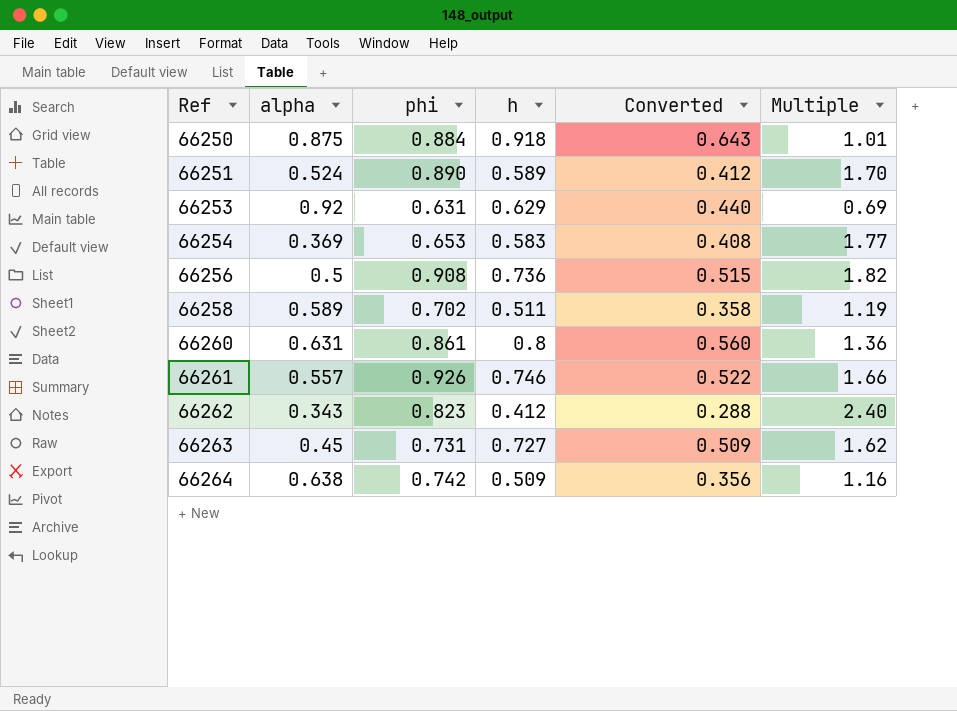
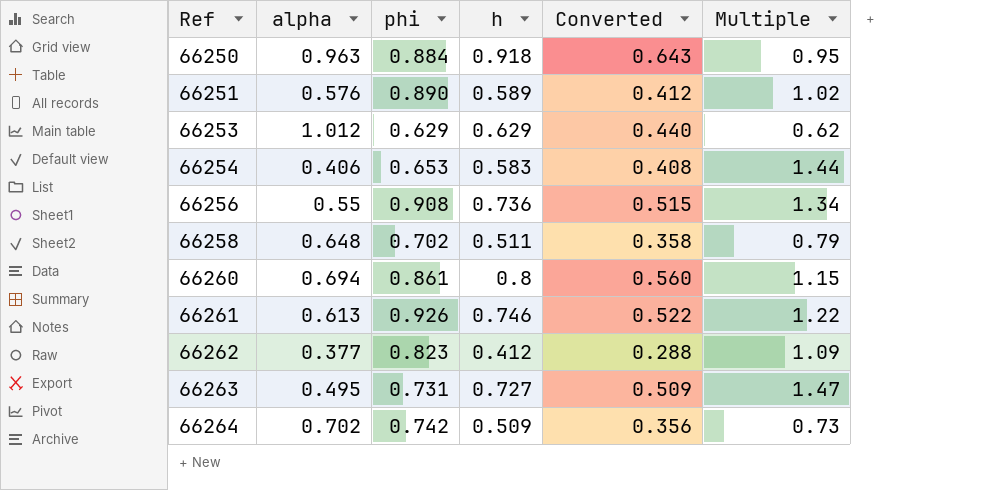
column Multiple | formula: [phi] / [alpha] -> [h] / [alpha]
66250 | alpha: 0.875 -> 0.963
66251 | alpha: 0.524 -> 0.576
66253 | alpha: 0.92 -> 1.012
66253 | phi: 0.631 -> 0.629
66254 | alpha: 0.369 -> 0.406
66256 | alpha: 0.5 -> 0.55
66258 | alpha: 0.589 -> 0.648
66260 | alpha: 0.631 -> 0.694
66261 | alpha: 0.557 -> 0.613
66262 | alpha: 0.343 -> 0.377
66263 | alpha: 0.45 -> 0.495
66264 | alpha: 0.638 -> 0.702

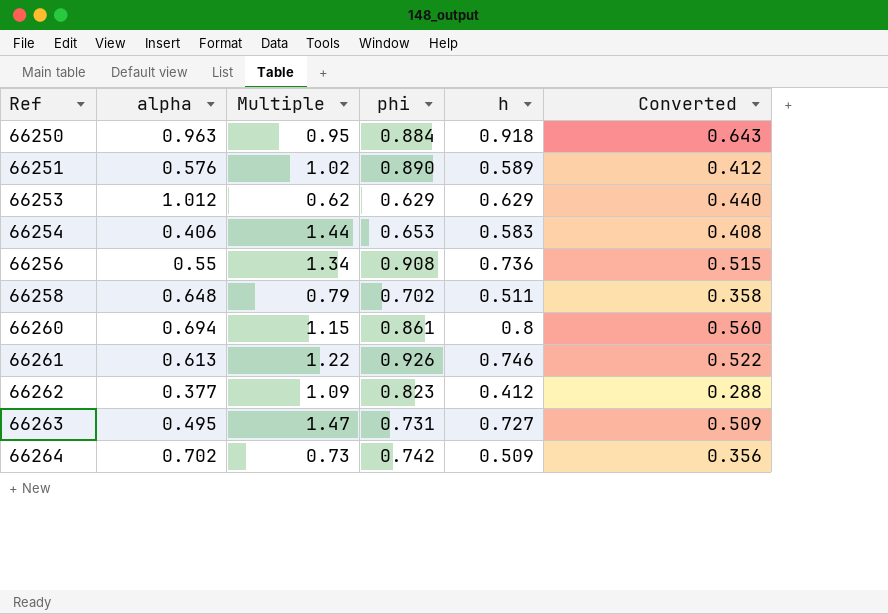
column Multiple | position: 6 -> 3

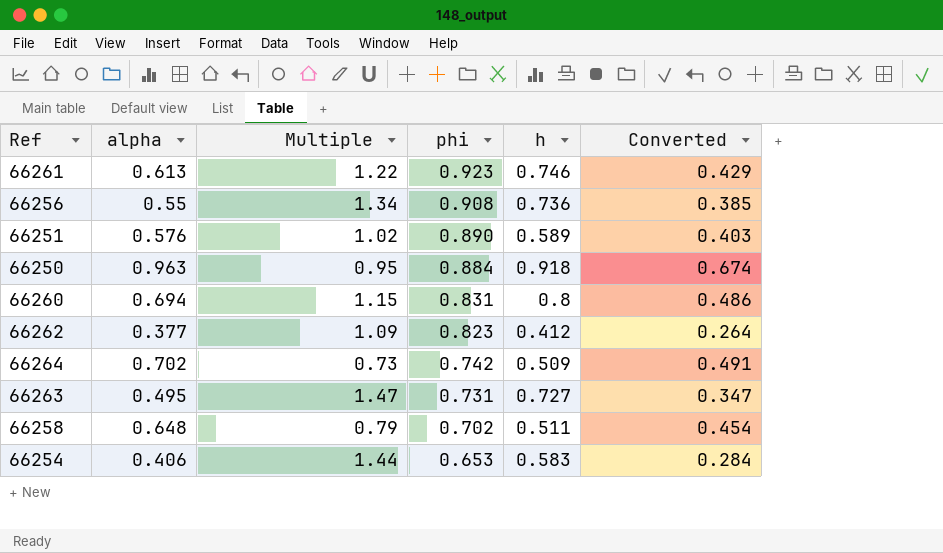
row order: Ref ascending -> phi descending
column Converted | formula: [h] * 0.7 -> [alpha] * 0.7
row 66253: 1.012 | 0.62 | 0.629 | 0.629 | 0.440 -> none
66261 | phi: 0.926 -> 0.923
66260 | phi: 0.861 -> 0.831

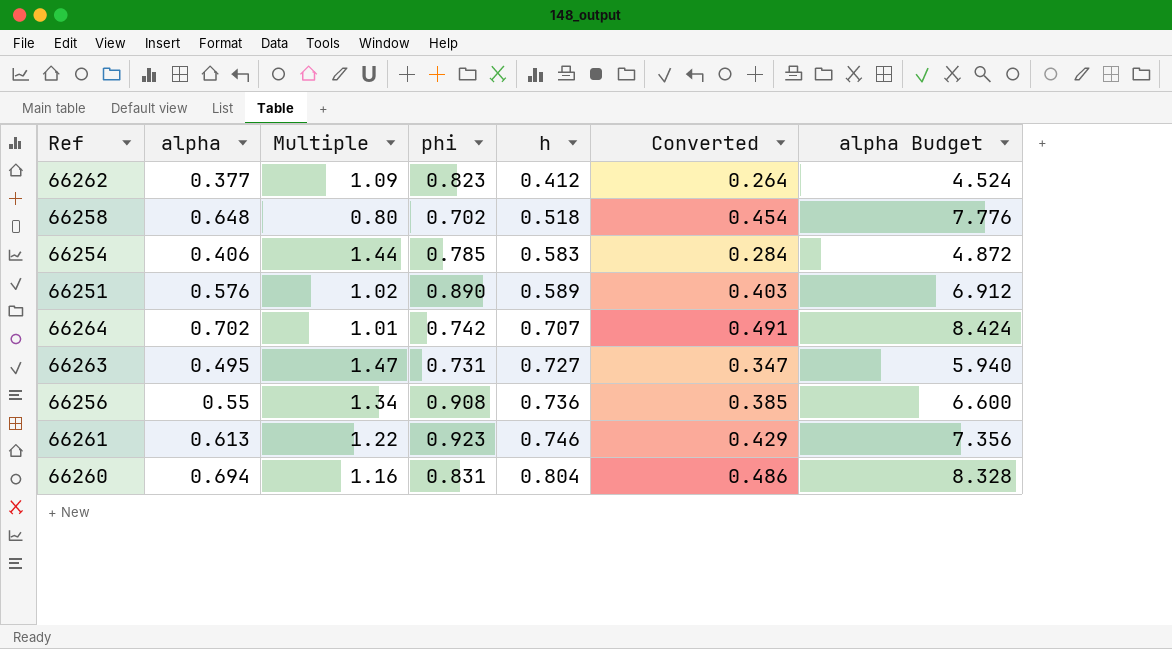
row order: phi descending -> h ascending
column alpha Budget | formula: none -> [alpha] * 12
row 66250: 0.963 | 0.95 | 0.884 | 0.918 | 0.674 -> none
66258 | Multiple: 0.79 -> 0.80
66258 | h: 0.511 -> 0.518
66254 | phi: 0.653 -> 0.785
66264 | Multiple: 0.73 -> 1.01
66264 | h: 0.509 -> 0.707
66260 | Multiple: 1.15 -> 1.16
66260 | h: 0.8 -> 0.804

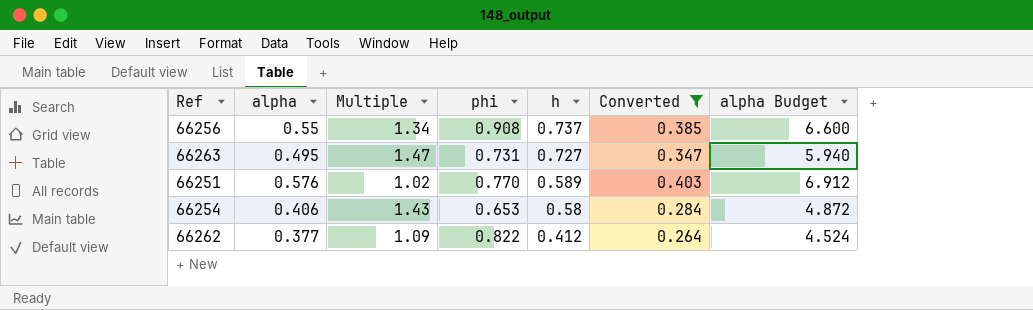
filter: none -> Converted <= 0.403
row order: h ascending -> h descending
66256 | h: 0.736 -> 0.737
66251 | phi: 0.890 -> 0.770
66254 | Multiple: 1.44 -> 1.43
66254 | phi: 0.785 -> 0.653
66254 | h: 0.583 -> 0.58
66262 | phi: 0.823 -> 0.822

